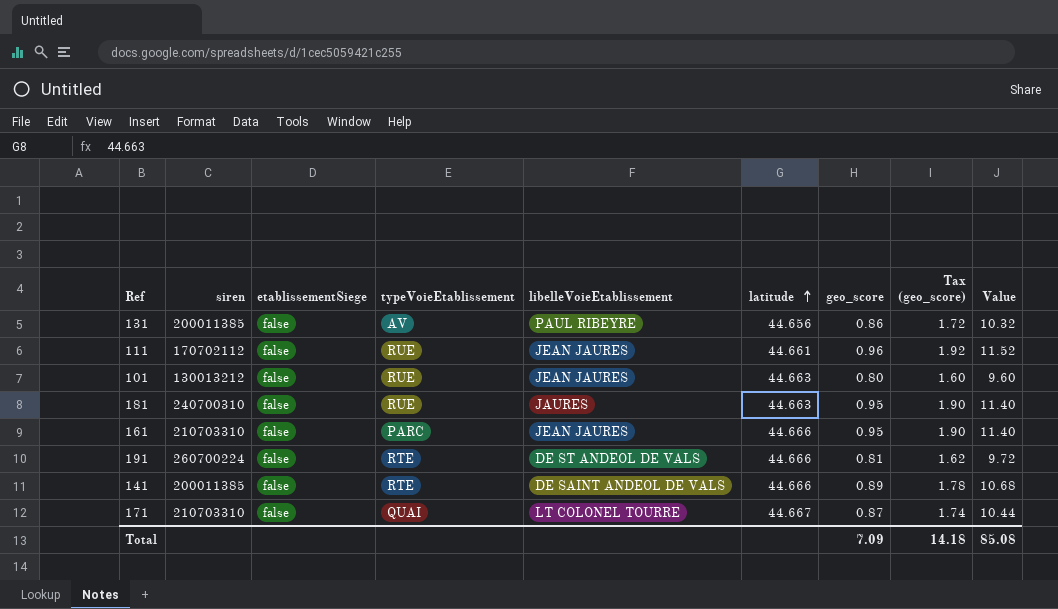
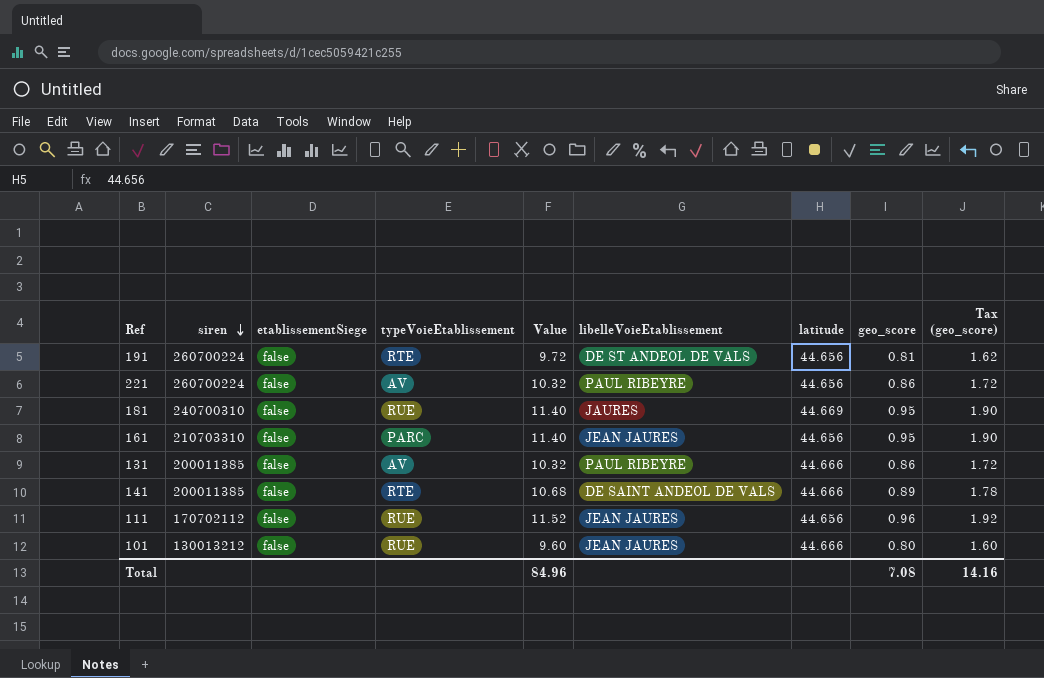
row order: latitude ascending -> siren descending
column Value | position: 9 -> 5
row 171: 210703310 | false | QUAI | LT COLONEL TOURRE | 44.667 | 0.87 | 1.74 | 10.44 -> none
191 | latitude: 44.666 -> 44.656
row 221: none -> 260700224 | false | AV | 10.32 | PAUL RIBEYRE | 44.656 | 0.86 | 1.72
181 | latitude: 44.663 -> 44.669
161 | latitude: 44.666 -> 44.656
131 | latitude: 44.656 -> 44.666
111 | latitude: 44.661 -> 44.656
101 | latitude: 44.663 -> 44.666
Total | Value: 85.08 -> 84.96
Total | geo_score: 7.09 -> 7.08
Total | Tax (geo_score): 14.18 -> 14.16

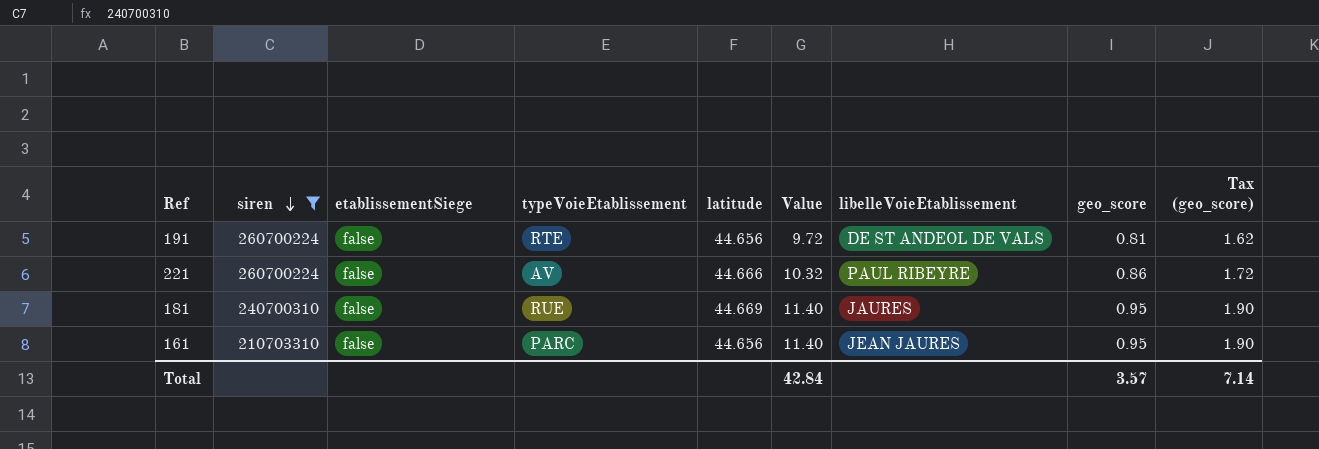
filter: none -> siren >= 210703310
column latitude | position: 7 -> 5
221 | latitude: 44.656 -> 44.666
Total | Value: 84.96 -> 42.84
Total | geo_score: 7.08 -> 3.57
Total | Tax (geo_score): 14.16 -> 7.14

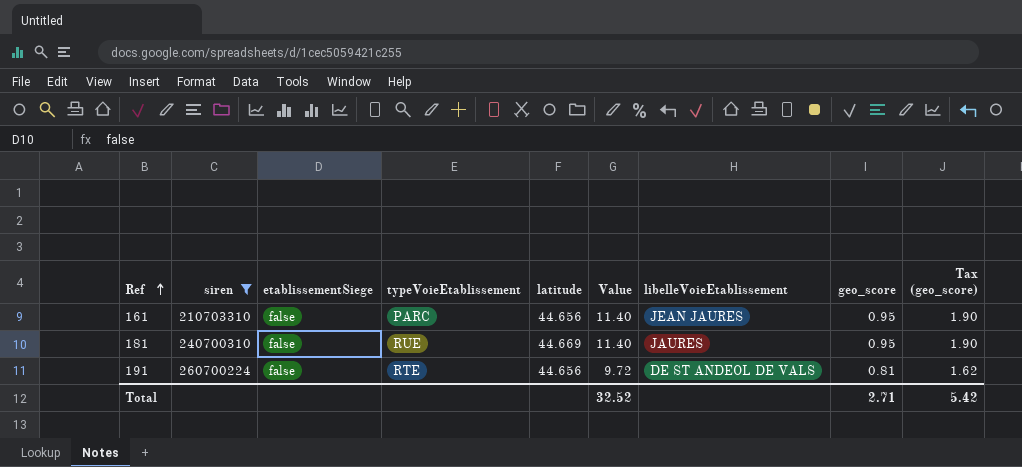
row order: siren descending -> Ref ascending
row 221: 260700224 | false | AV | 44.666 | 10.32 | PAUL RIBEYRE | 0.86 | 1.72 -> none
Total | Value: 42.84 -> 32.52
Total | geo_score: 3.57 -> 2.71
Total | Tax (geo_score): 7.14 -> 5.42

